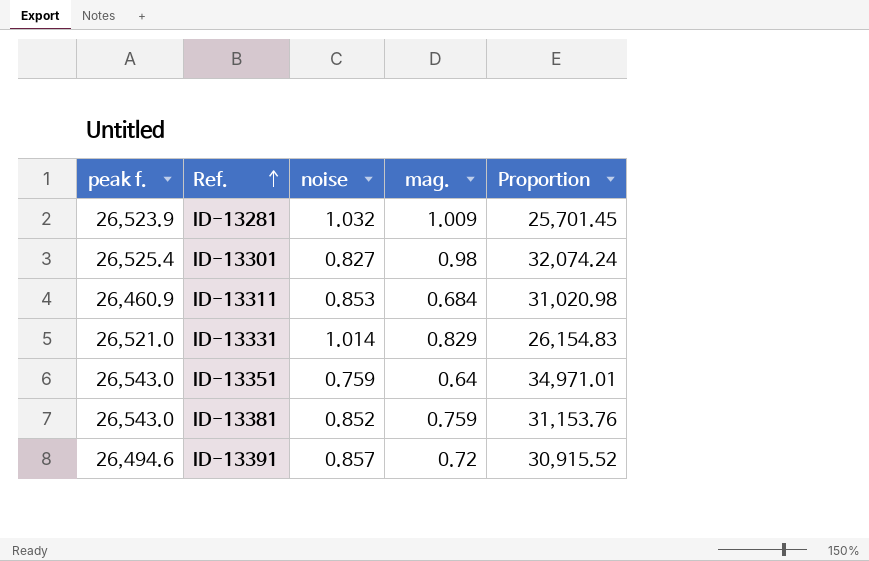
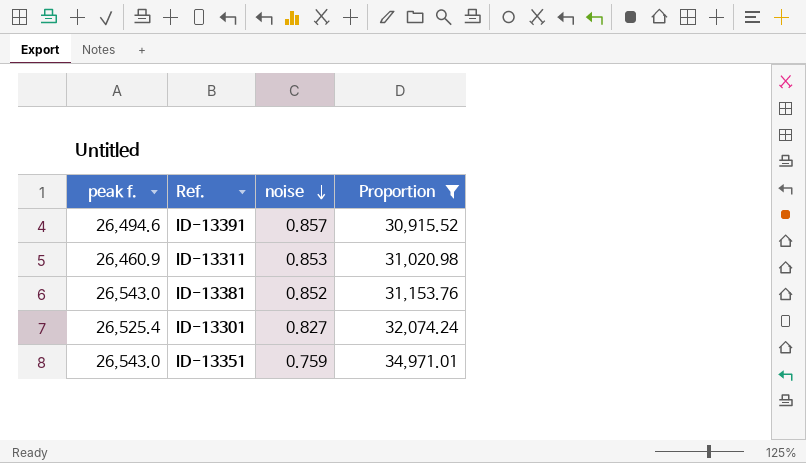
filter: none -> Proportion >= 30,915.52
row order: Ref. ascending -> noise descending
column mag. | position: 4 -> none

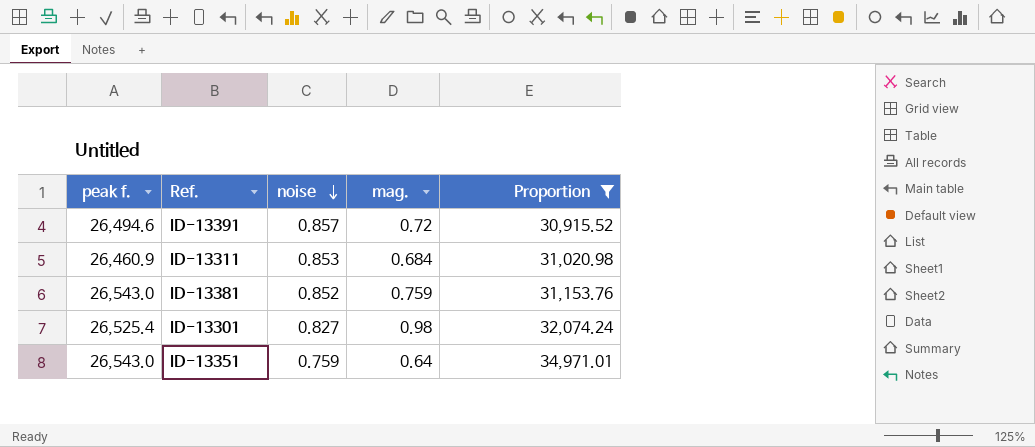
column mag. | position: none -> 4

